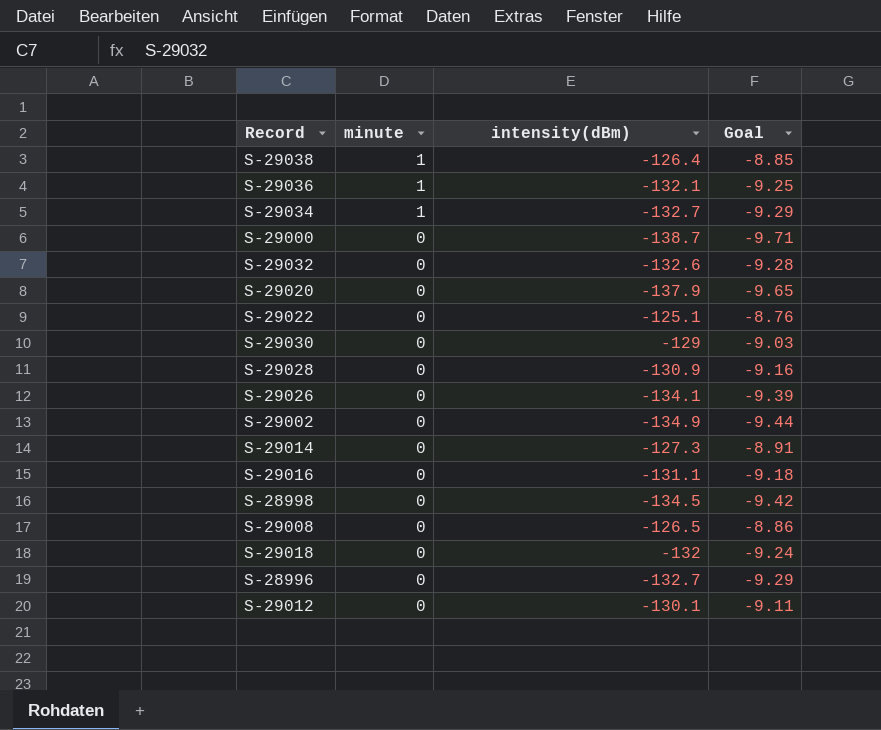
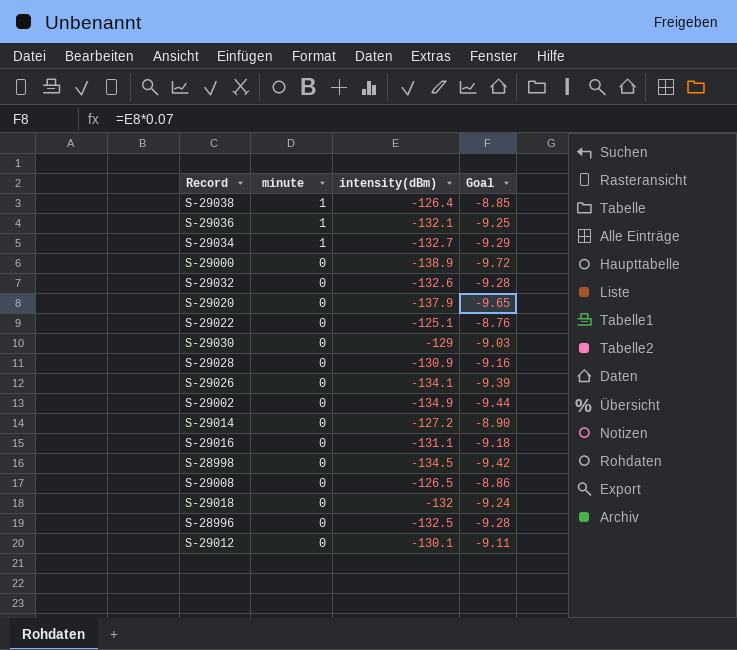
S-29000 | intensity(dBm): -138.7 -> -138.9
S-29000 | Goal: -9.71 -> -9.72
S-29014 | intensity(dBm): -127.3 -> -127.2
S-29014 | Goal: -8.91 -> -8.90
S-28996 | intensity(dBm): -132.7 -> -132.5
S-28996 | Goal: -9.29 -> -9.28

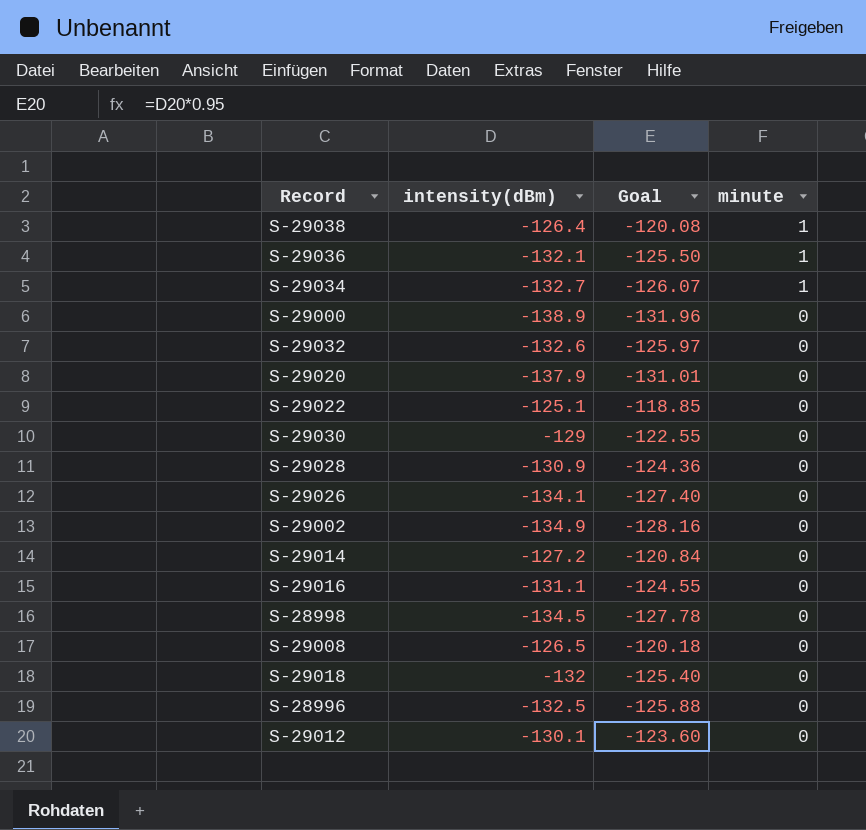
column Goal | formula: [intensity(dBm)] * 0.07 -> [intensity(dBm)] * 0.95
column minute | position: 2 -> 4

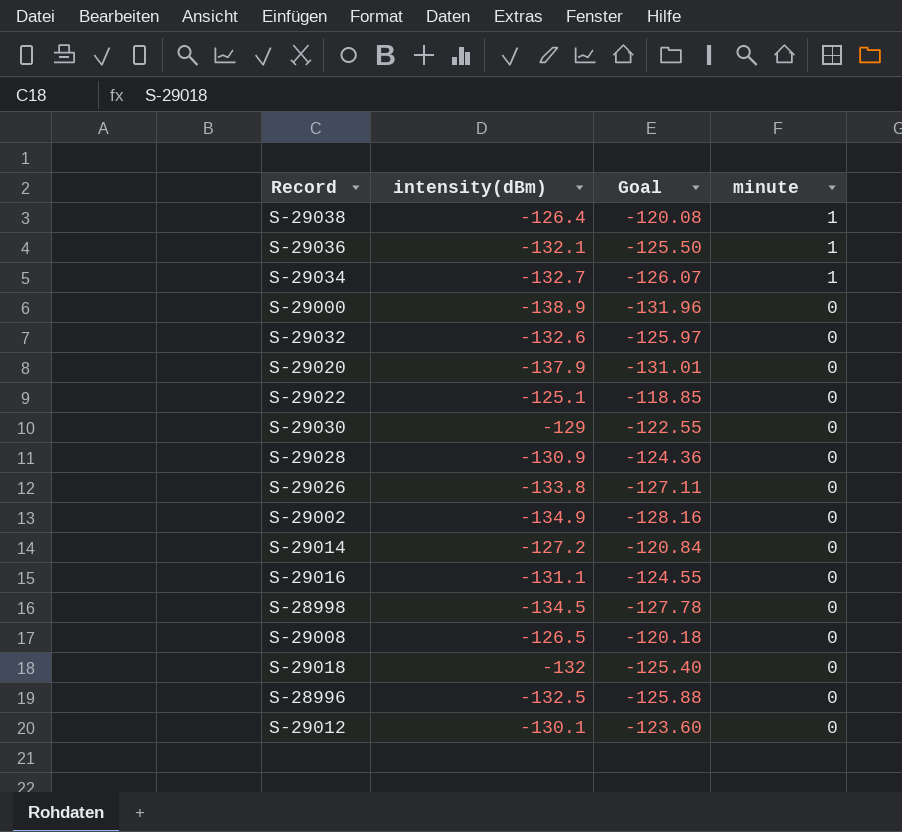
S-29026 | intensity(dBm): -134.1 -> -133.8
S-29026 | Goal: -127.40 -> -127.11

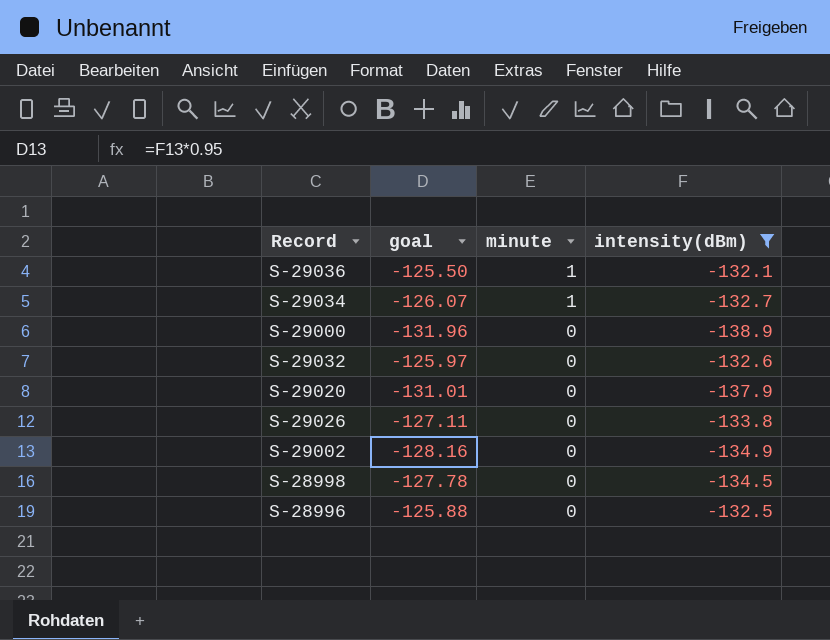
filter: none -> intensity(dBm) <= -132.1
column name: Goal -> goal
column intensity(dBm) | position: 2 -> 4

